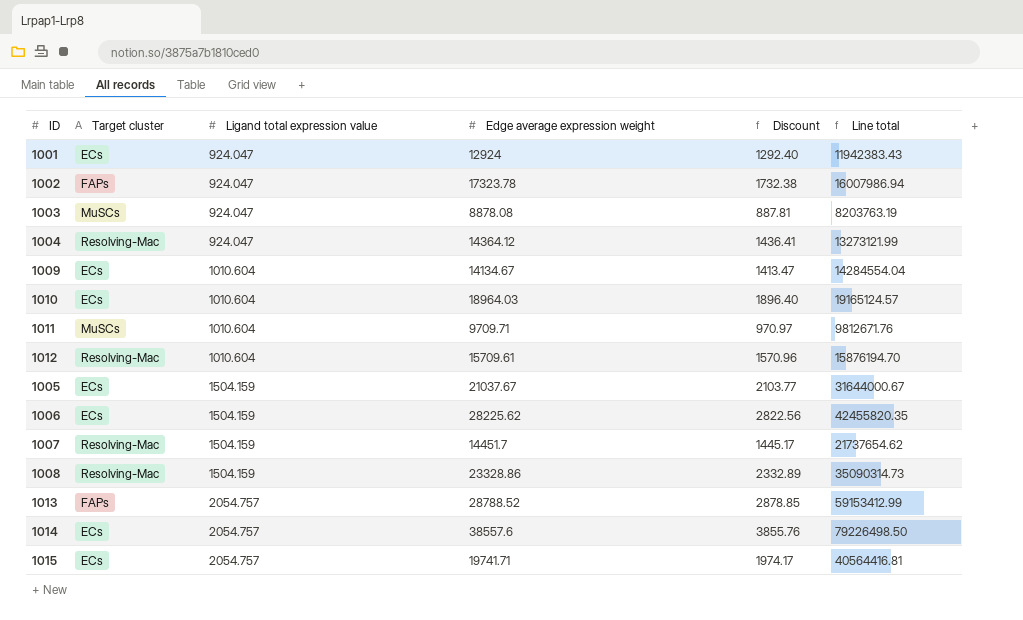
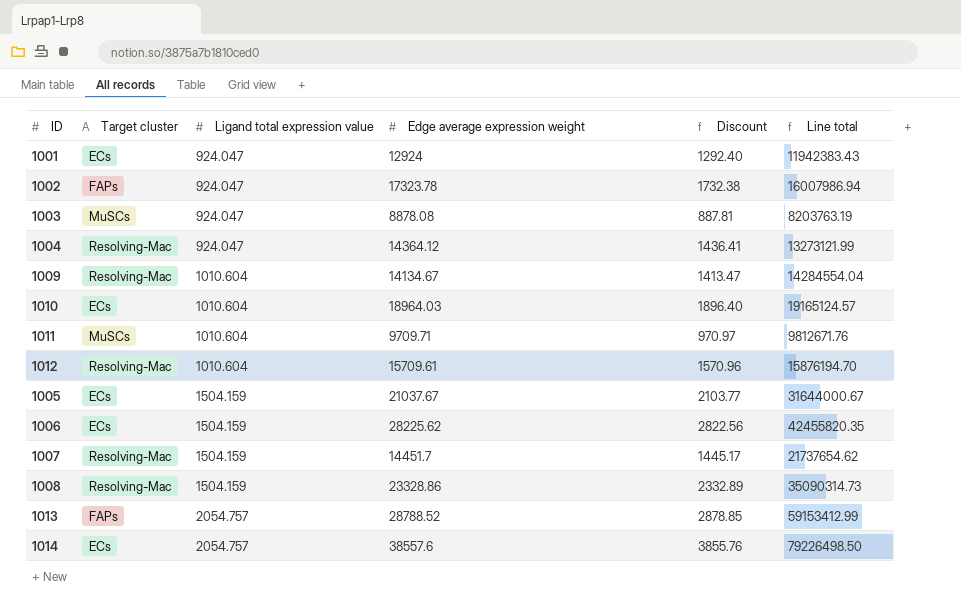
row 1015: ECs | 2054.757 | 19741.71 | 1974.17 | 40564416.81 -> none
1009 | Target cluster: ECs -> Resolving-Mac

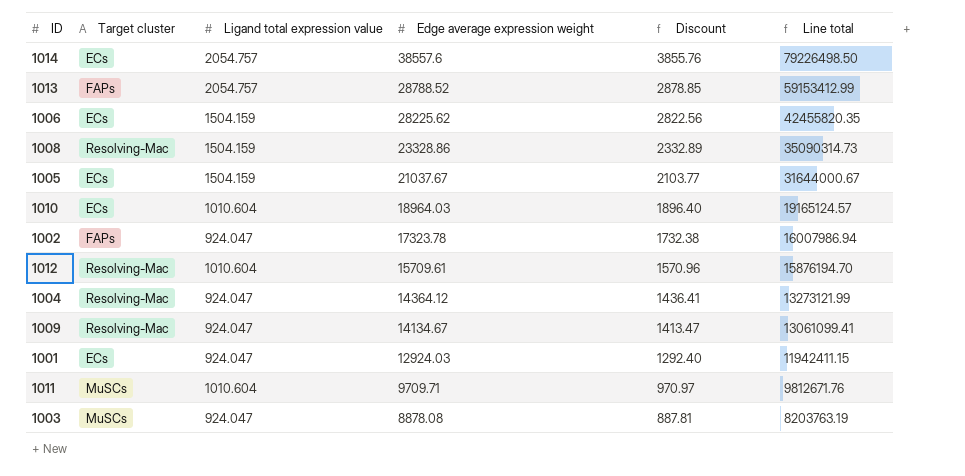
row order: Ligand total expression value ascending -> Edge average expression weight descending
row 1007: Resolving-Mac | 1504.159 | 14451.7 | 1445.17 | 21737654.62 -> none
1009 | Ligand total expression value: 1010.604 -> 924.047
1009 | Line total: 14284554.04 -> 13061099.41
1001 | Edge average expression weight: 12924 -> 12924.03
1001 | Line total: 11942383.43 -> 11942411.15

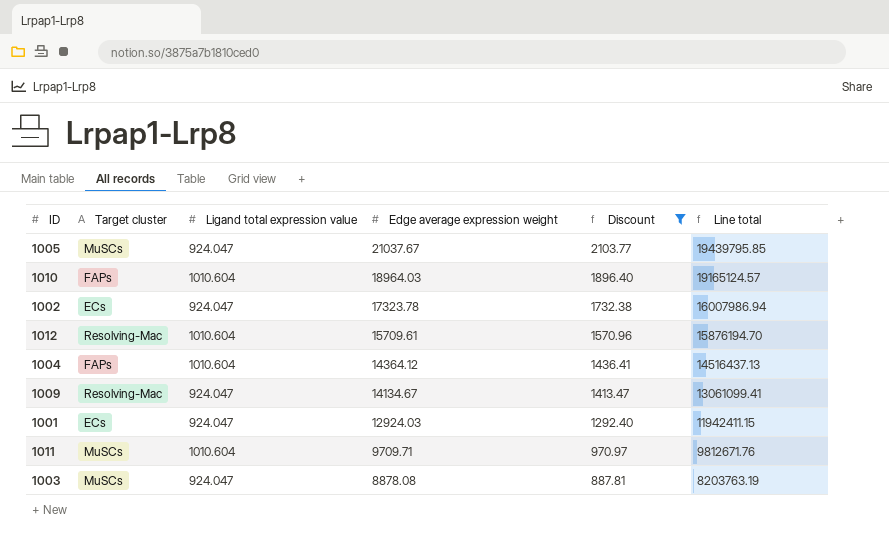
filter: none -> Discount <= 2103.77
1005 | Target cluster: ECs -> MuSCs
1005 | Ligand total expression value: 1504.159 -> 924.047
1005 | Line total: 31644000.67 -> 19439795.85
1010 | Target cluster: ECs -> FAPs
1002 | Target cluster: FAPs -> ECs
1004 | Target cluster: Resolving-Mac -> FAPs
1004 | Ligand total expression value: 924.047 -> 1010.604
1004 | Line total: 13273121.99 -> 14516437.13

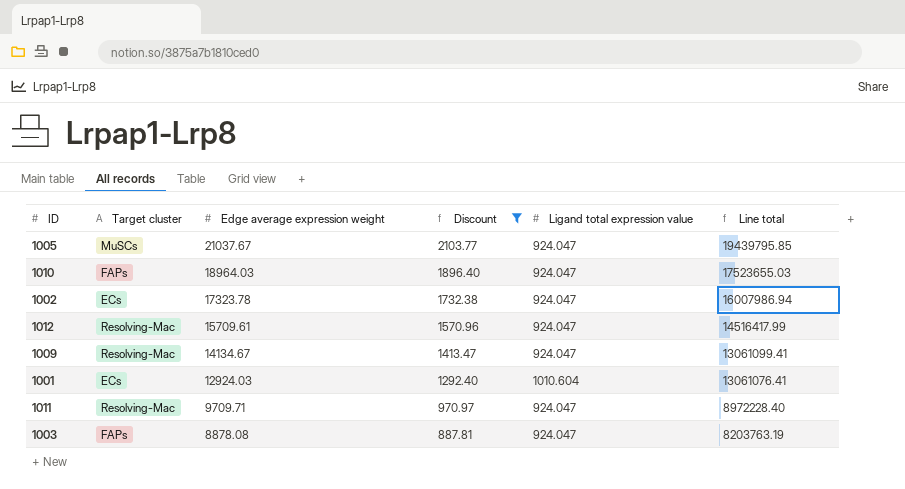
column Ligand total expression value | position: 3 -> 5
row 1004: FAPs | 1010.604 | 14364.12 | 1436.41 | 14516437.13 -> none
1010 | Ligand total expression value: 1010.604 -> 924.047
1010 | Line total: 19165124.57 -> 17523655.03
1012 | Ligand total expression value: 1010.604 -> 924.047
1012 | Line total: 15876194.70 -> 14516417.99
1001 | Ligand total expression value: 924.047 -> 1010.604
1001 | Line total: 11942411.15 -> 13061076.41
1011 | Target cluster: MuSCs -> Resolving-Mac
1011 | Ligand total expression value: 1010.604 -> 924.047
1011 | Line total: 9812671.76 -> 8972228.40
1003 | Target cluster: MuSCs -> FAPs

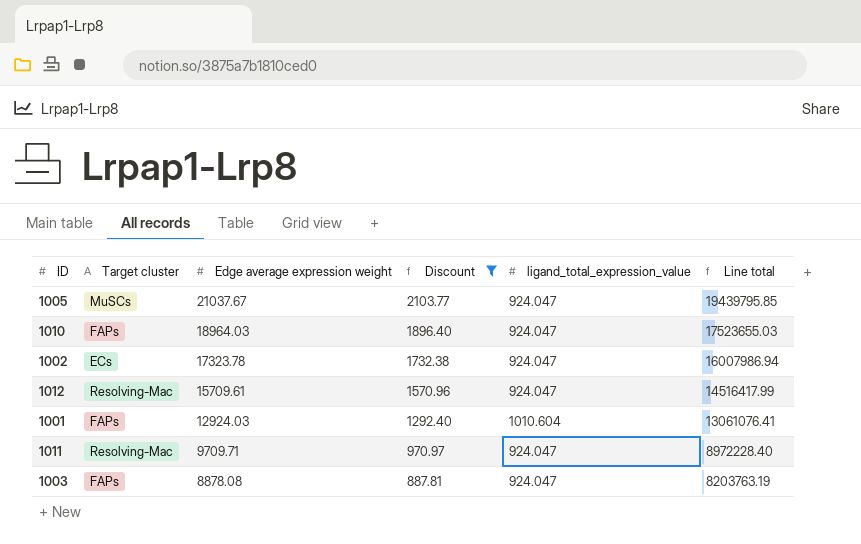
column name: Ligand total expression value -> ligand_total_expression_value
row 1009: Resolving-Mac | 14134.67 | 1413.47 | 924.047 | 13061099.41 -> none
1001 | Target cluster: ECs -> FAPs

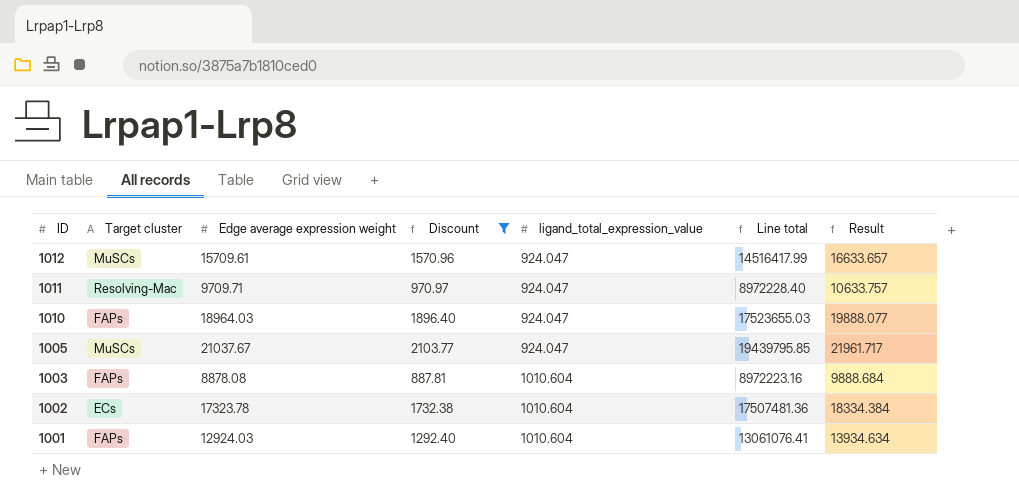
row order: Edge average expression weight descending -> ID descending
column Result | formula: none -> [Edge average expression weight] + [ligand_total_expression_value]
1012 | Target cluster: Resolving-Mac -> MuSCs
1003 | ligand_total_expression_value: 924.047 -> 1010.604
1003 | Line total: 8203763.19 -> 8972223.16
1002 | ligand_total_expression_value: 924.047 -> 1010.604
1002 | Line total: 16007986.94 -> 17507481.36

